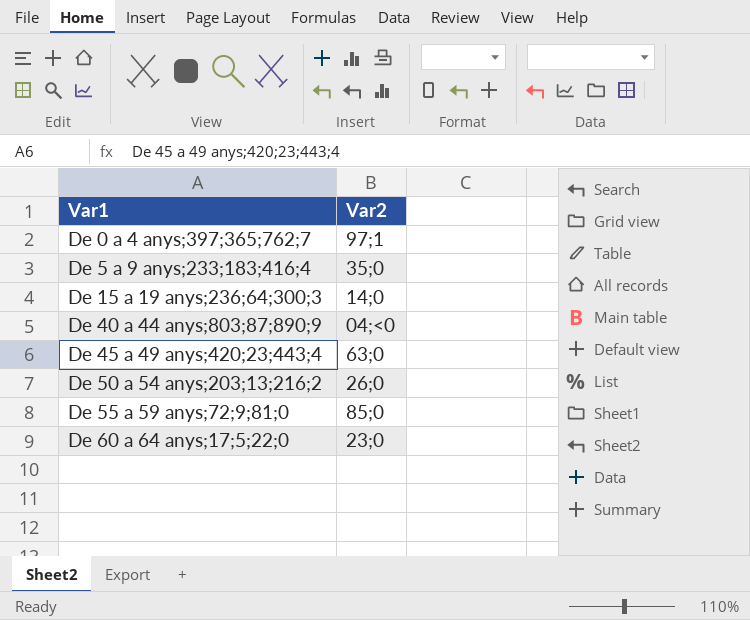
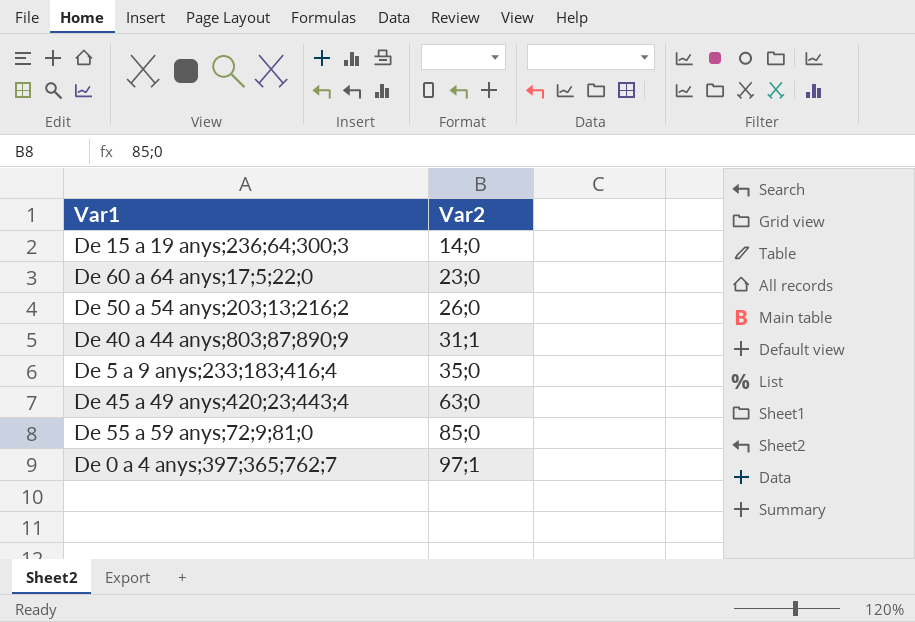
row order: Var1 ascending -> Var2 ascending
De 40 a 44 anys;803;87;890;9 | Var2: 04;<0 -> 31;1

